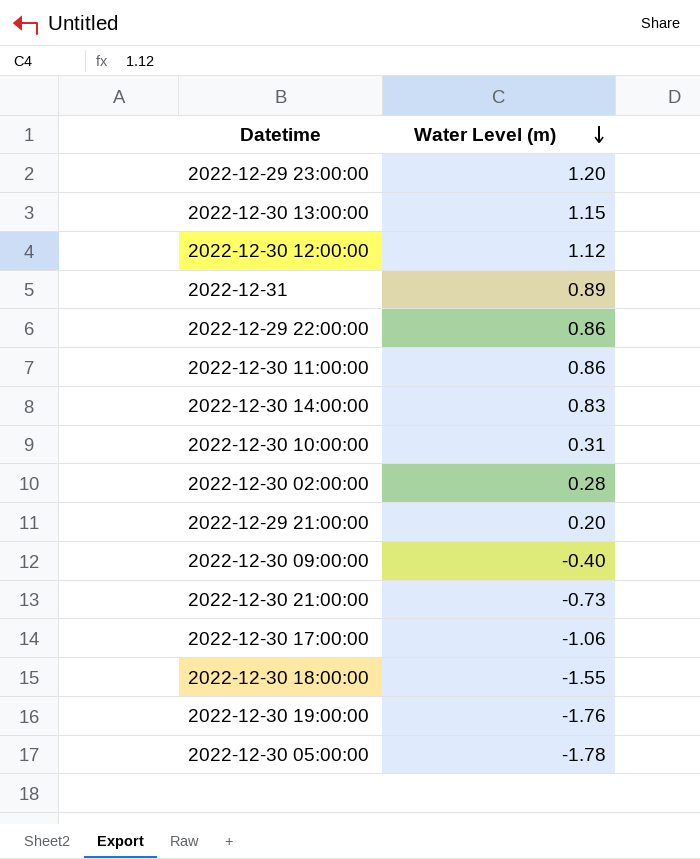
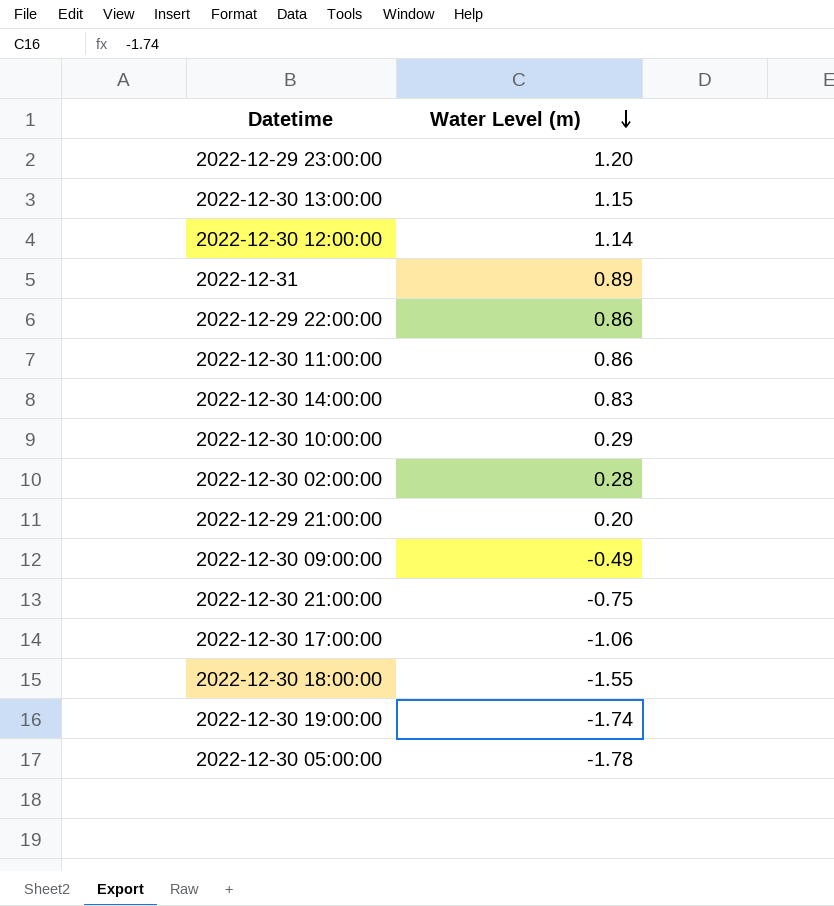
2022-12-30 12:00:00 | Water Level (m): 1.12 -> 1.14
2022-12-30 10:00:00 | Water Level (m): 0.31 -> 0.29
2022-12-30 09:00:00 | Water Level (m): -0.40 -> -0.49
2022-12-30 21:00:00 | Water Level (m): -0.73 -> -0.75
2022-12-30 19:00:00 | Water Level (m): -1.76 -> -1.74

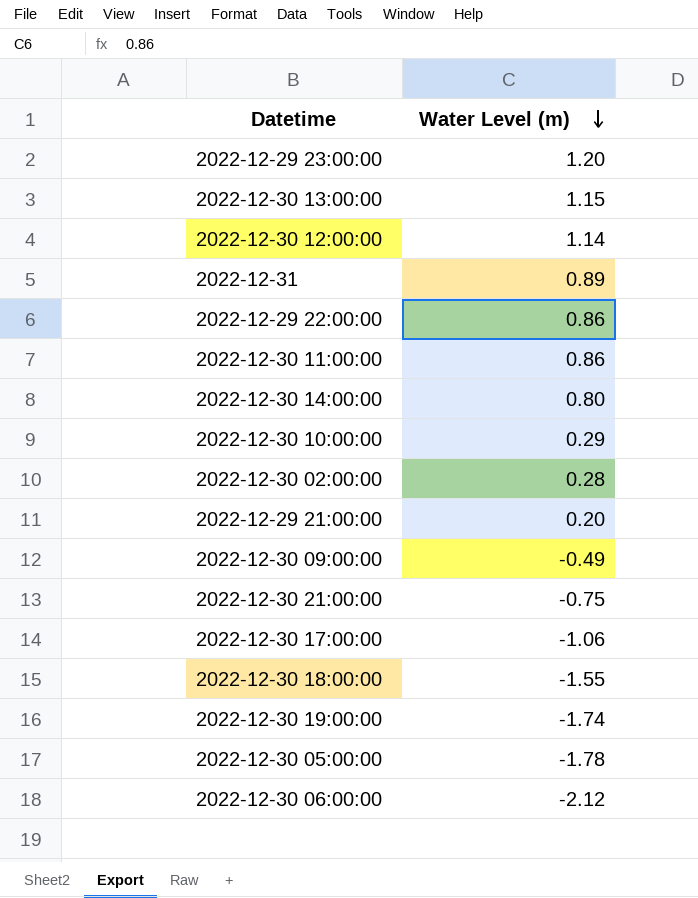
2022-12-30 14:00:00 | Water Level (m): 0.83 -> 0.80
row 2022-12-30 06:00:00: none -> -2.12

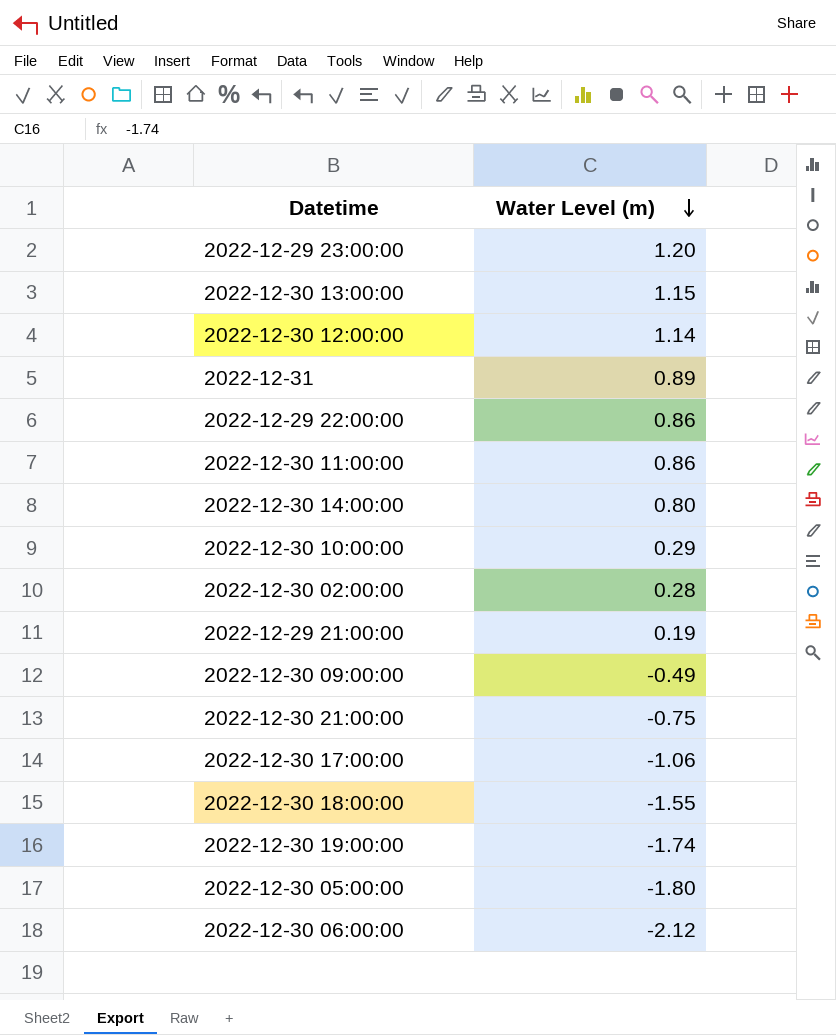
2022-12-29 21:00:00 | Water Level (m): 0.20 -> 0.19
2022-12-30 05:00:00 | Water Level (m): -1.78 -> -1.80

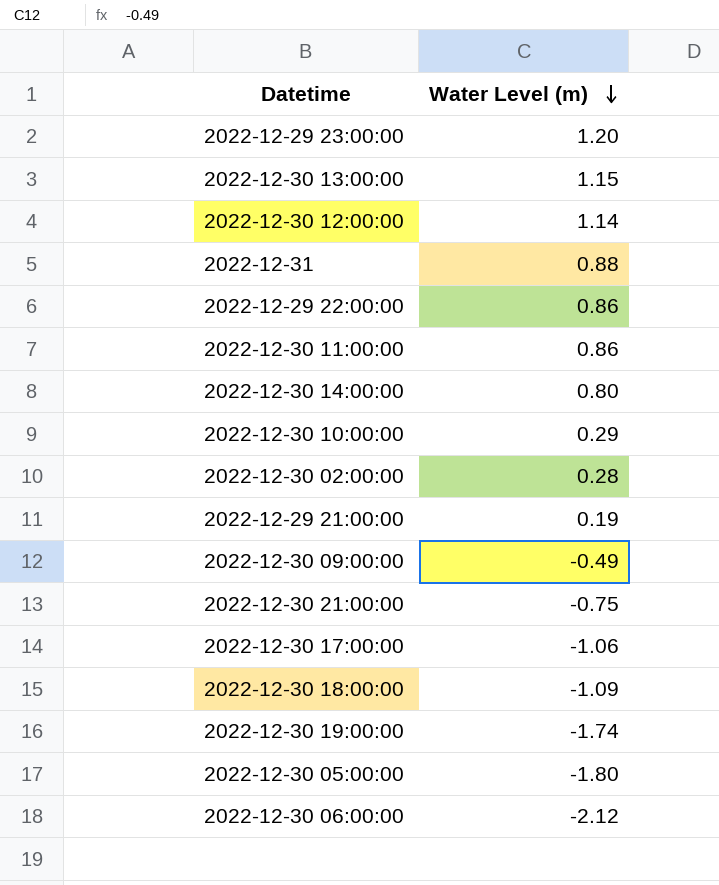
2022-12-31 | Water Level (m): 0.89 -> 0.88
2022-12-30 18:00:00 | Water Level (m): -1.55 -> -1.09

